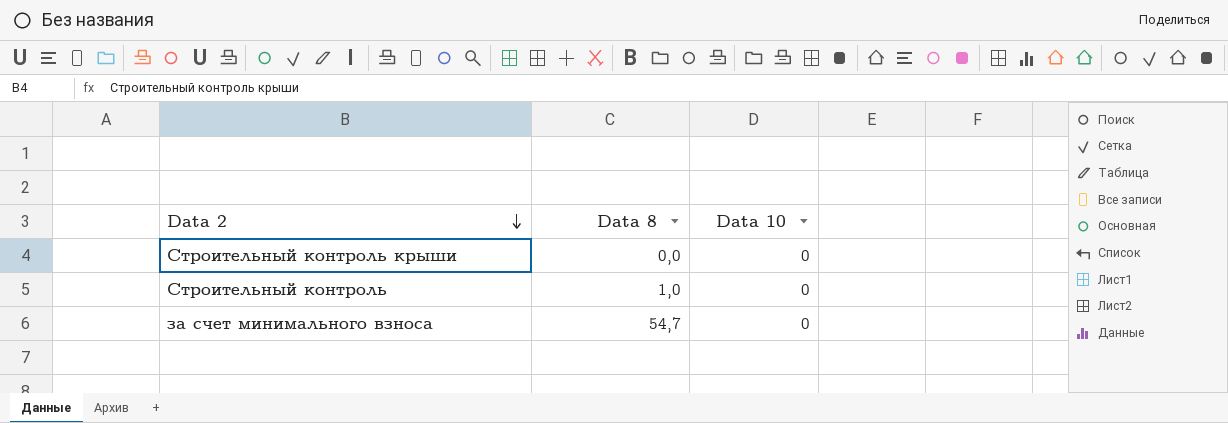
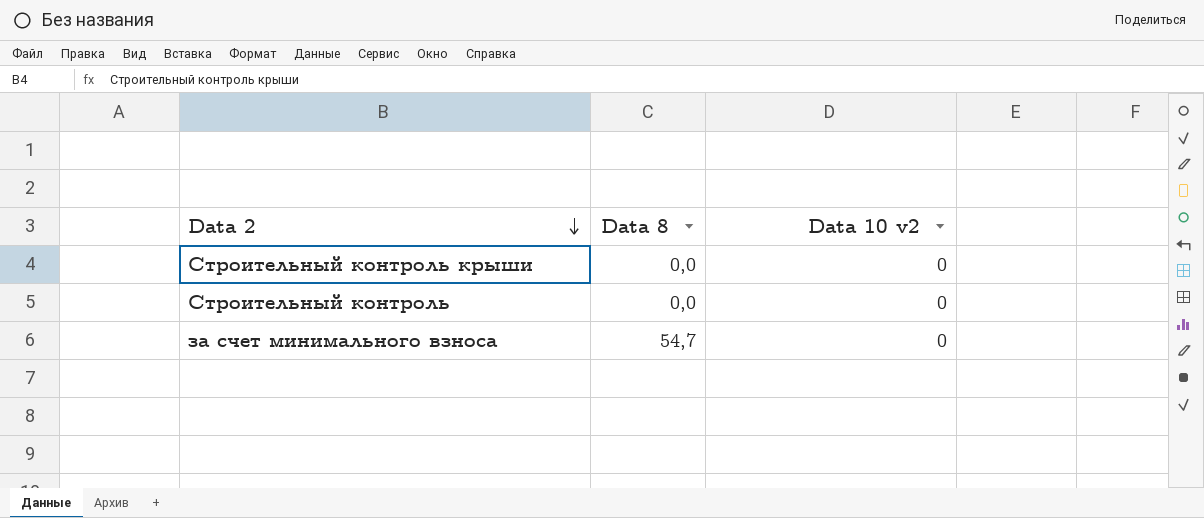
column name: Data 10 -> Data 10 v2
Строительный контроль | Data 8: 1,0 -> 0,0

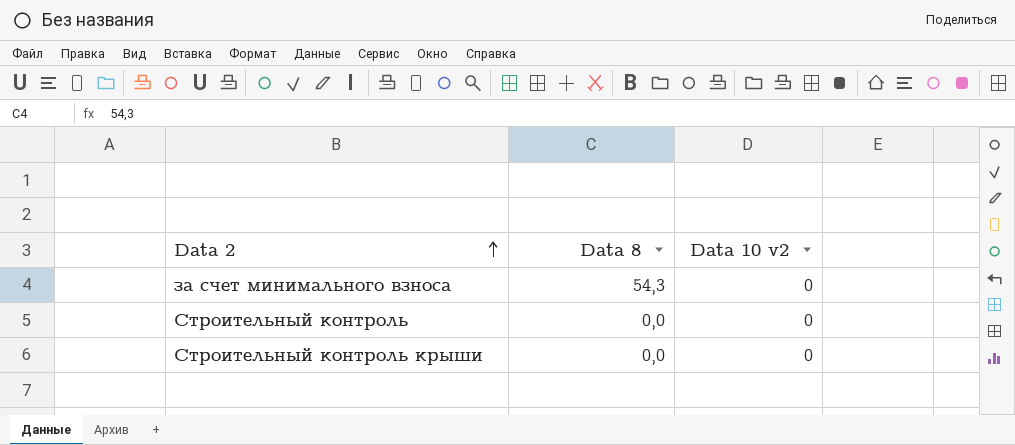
row order: Data 2 descending -> Data 2 ascending
за счет минимального взноса | Data 8: 54,7 -> 54,3

